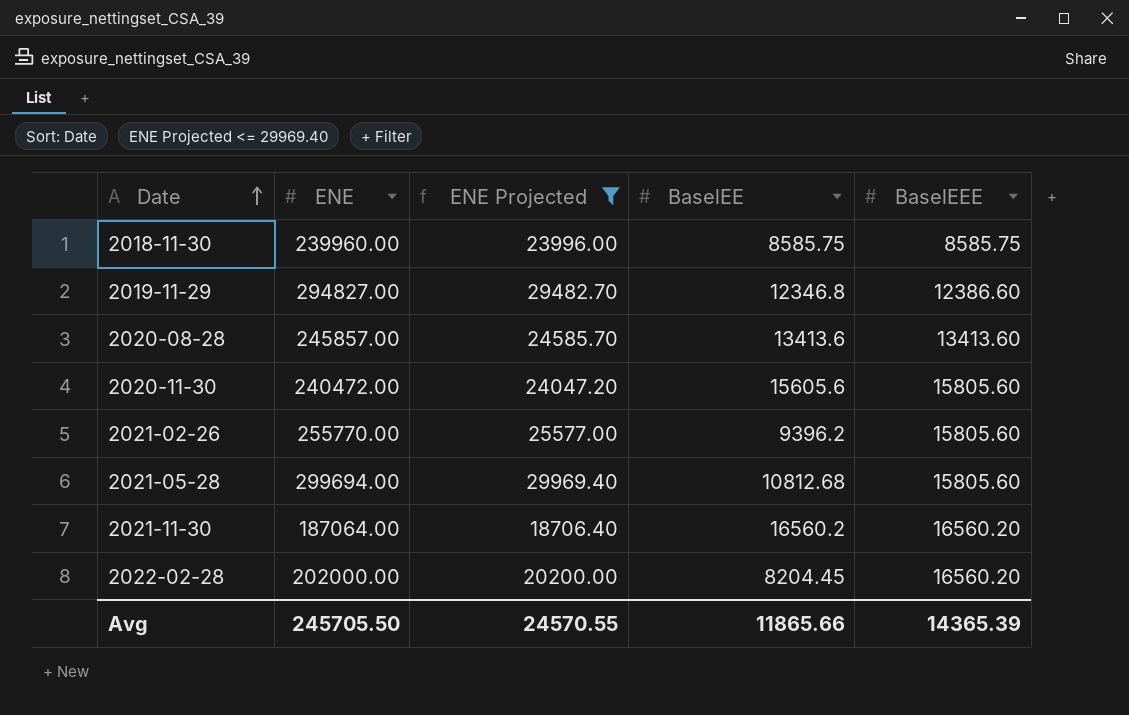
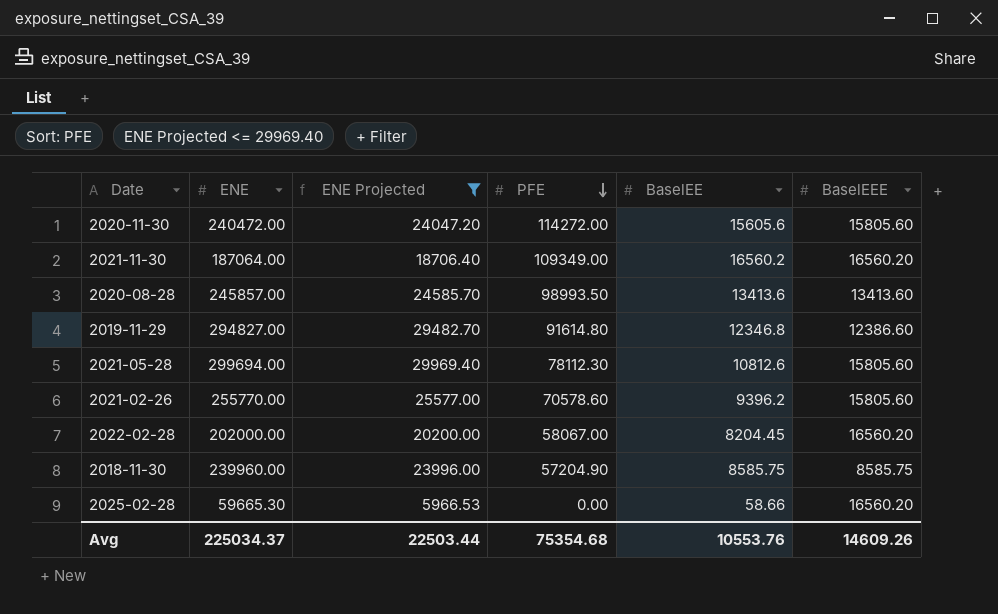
row order: Date ascending -> PFE descending
column PFE | position: none -> 4
2021-05-28 | BaselEE: 10812.68 -> 10812.6
row 2025-02-28: none -> 59665.30 | 5966.53 | 0.00 | 58.66 | 16560.20
Avg | ENE: 245705.50 -> 225034.37
Avg | ENE Projected: 24570.55 -> 22503.44
Avg | BaselEE: 11865.66 -> 10553.76
Avg | BaselEEE: 14365.39 -> 14609.26

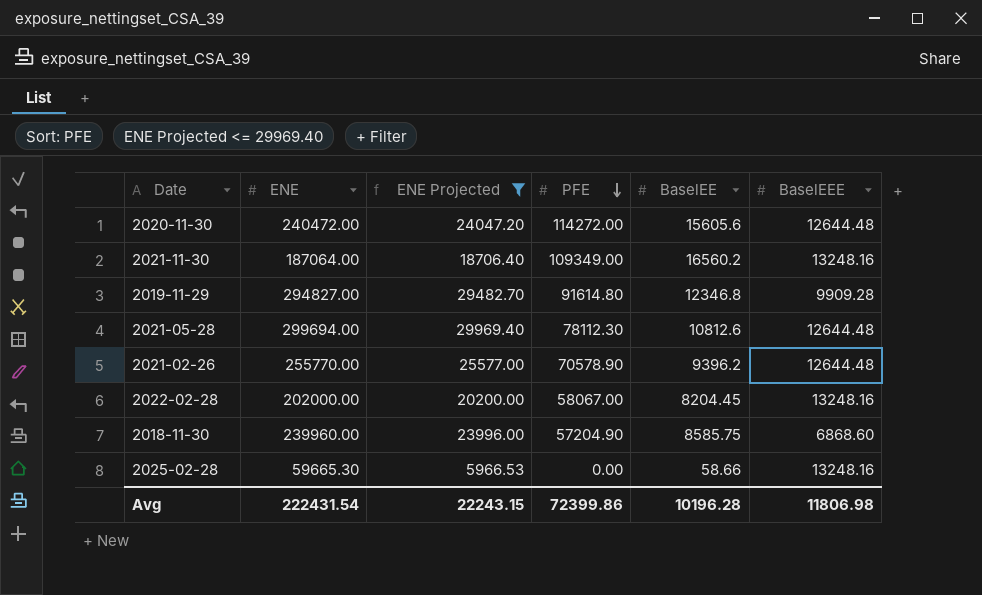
row 2020-08-28: 245857.00 | 24585.70 | 98993.50 | 13413.6 | 13413.60 -> none
2020-11-30 | BaselEEE: 15805.60 -> 12644.48
2021-11-30 | BaselEEE: 16560.20 -> 13248.16
2019-11-29 | BaselEEE: 12386.60 -> 9909.28
2021-05-28 | BaselEEE: 15805.60 -> 12644.48
2021-02-26 | PFE: 70578.60 -> 70578.90
2021-02-26 | BaselEEE: 15805.60 -> 12644.48
2022-02-28 | BaselEEE: 16560.20 -> 13248.16
2018-11-30 | BaselEEE: 8585.75 -> 6868.60
2025-02-28 | BaselEEE: 16560.20 -> 13248.16
Avg | ENE: 225034.37 -> 222431.54
Avg | ENE Projected: 22503.44 -> 22243.15
Avg | PFE: 75354.68 -> 72399.86
Avg | BaselEE: 10553.76 -> 10196.28
Avg | BaselEEE: 14609.26 -> 11806.98

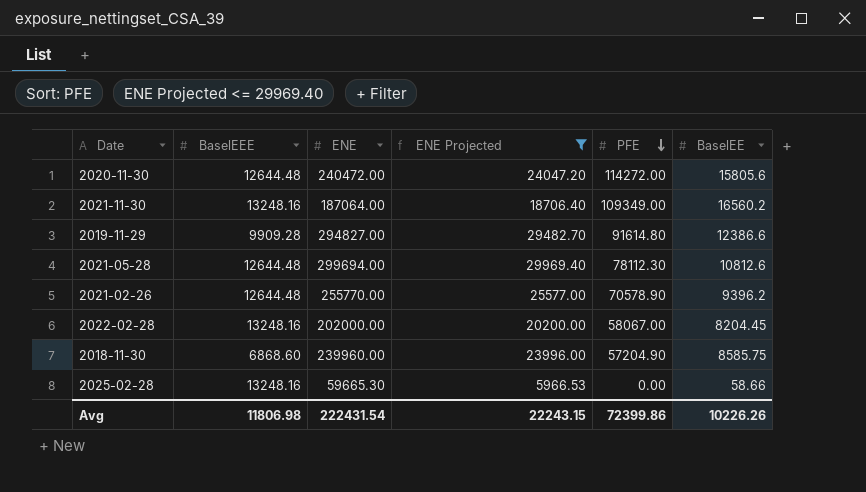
column BaselEEE | position: 6 -> 2
2020-11-30 | BaselEE: 15605.6 -> 15805.6
2019-11-29 | BaselEE: 12346.8 -> 12386.6
Avg | BaselEE: 10196.28 -> 10226.26

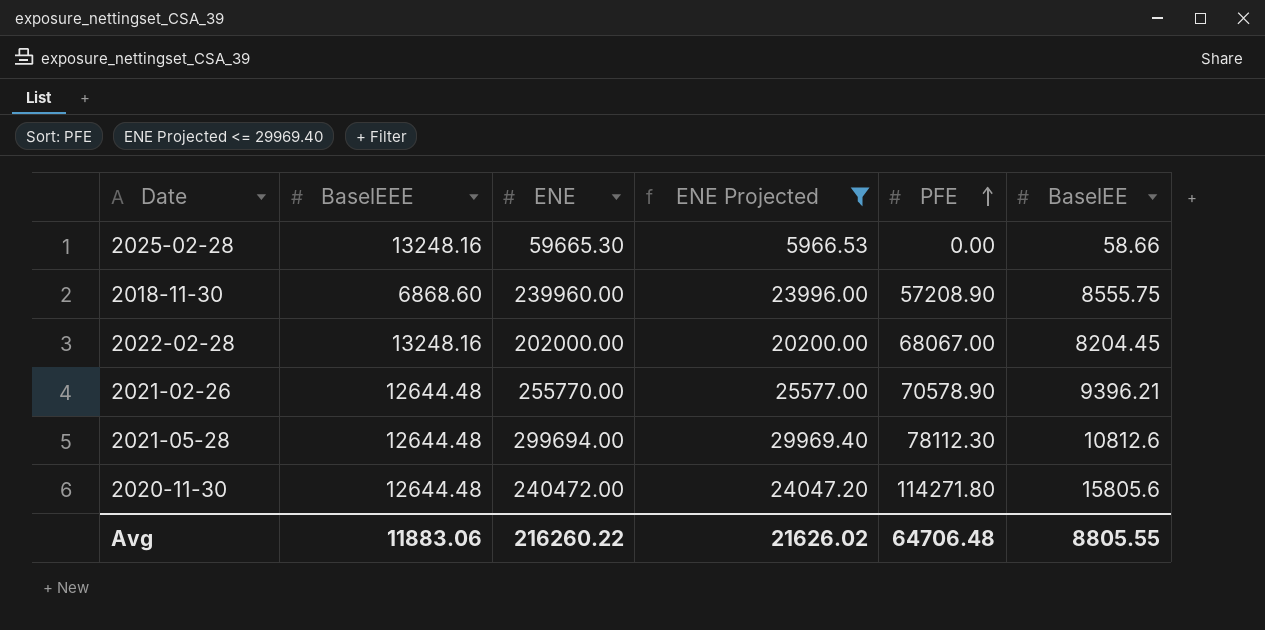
row order: PFE descending -> PFE ascending
row 2021-11-30: 13248.16 | 187064.00 | 18706.40 | 109349.00 | 16560.2 -> none
row 2019-11-29: 9909.28 | 294827.00 | 29482.70 | 91614.80 | 12386.6 -> none
2018-11-30 | PFE: 57204.90 -> 57208.90
2018-11-30 | BaselEE: 8585.75 -> 8555.75
2022-02-28 | PFE: 58067.00 -> 68067.00
2021-02-26 | BaselEE: 9396.2 -> 9396.21
2020-11-30 | PFE: 114272.00 -> 114271.80
Avg | BaselEEE: 11806.98 -> 11883.06
Avg | ENE: 222431.54 -> 216260.22
Avg | ENE Projected: 22243.15 -> 21626.02
Avg | PFE: 72399.86 -> 64706.48
Avg | BaselEE: 10226.26 -> 8805.55

